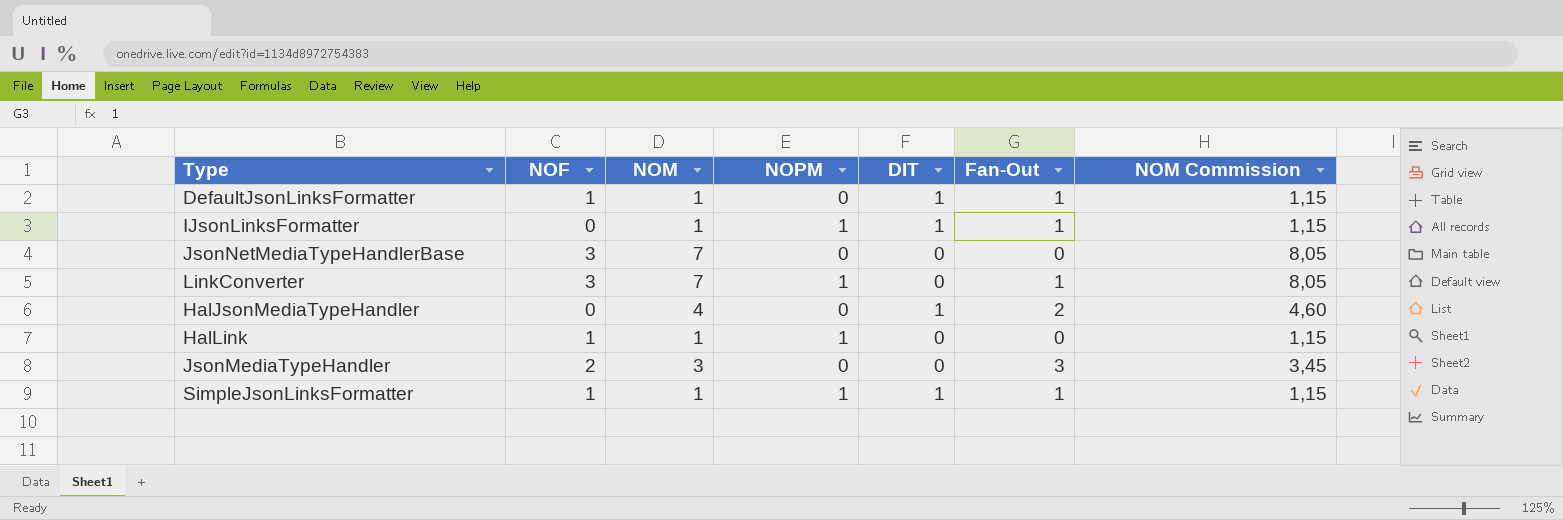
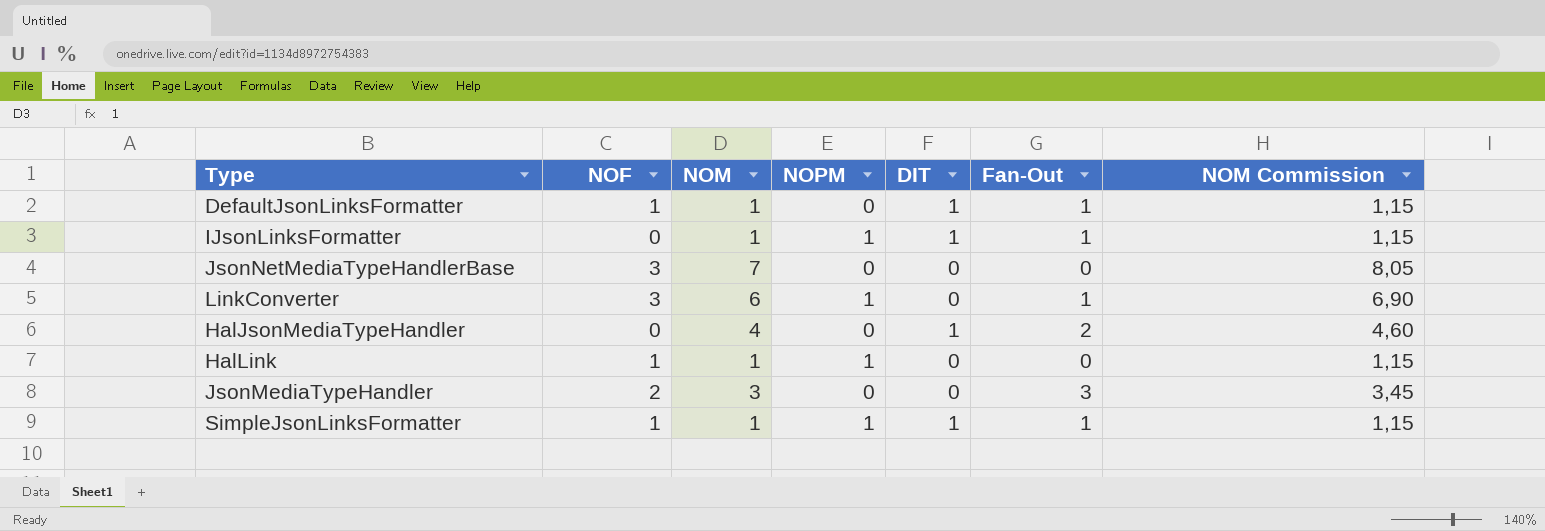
LinkConverter | NOM: 7 -> 6
LinkConverter | NOM Commission: 8,05 -> 6,90

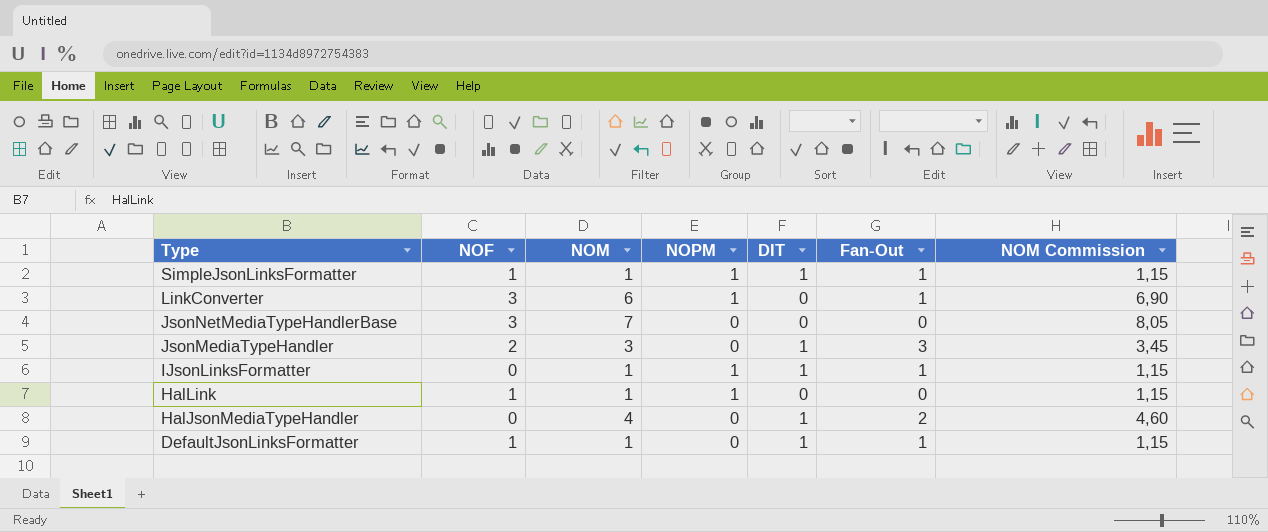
row order: none -> Type descending
JsonMediaTypeHandler | DIT: 0 -> 1

